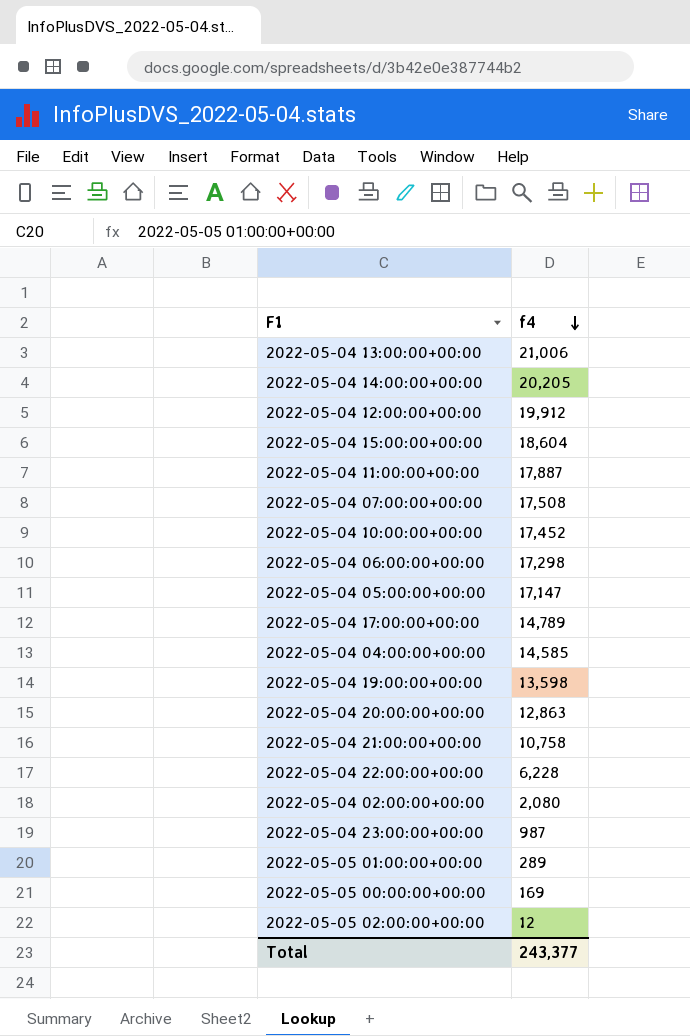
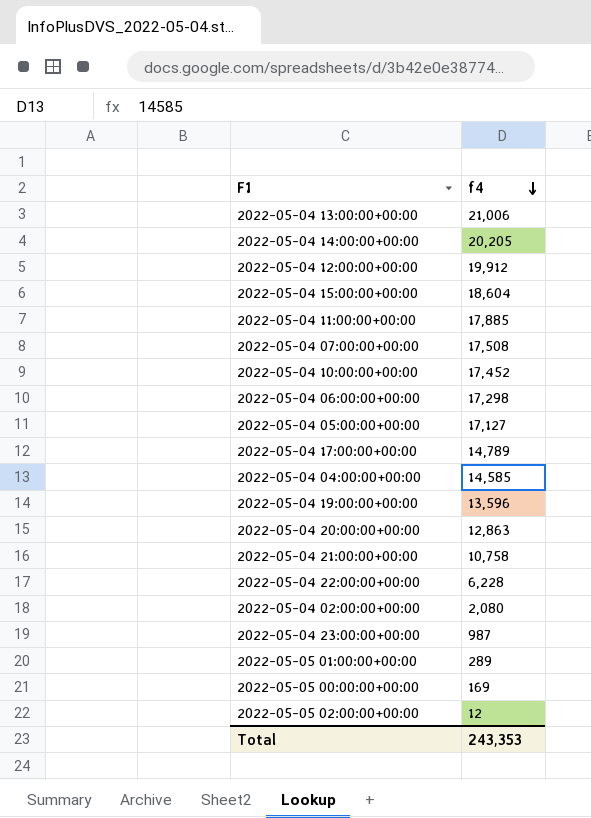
2022-05-04 11:00:00+00:00 | f4: 17,887 -> 17,885
2022-05-04 05:00:00+00:00 | f4: 17,147 -> 17,127
2022-05-04 19:00:00+00:00 | f4: 13,598 -> 13,596
Total | f4: 243,377 -> 243,353

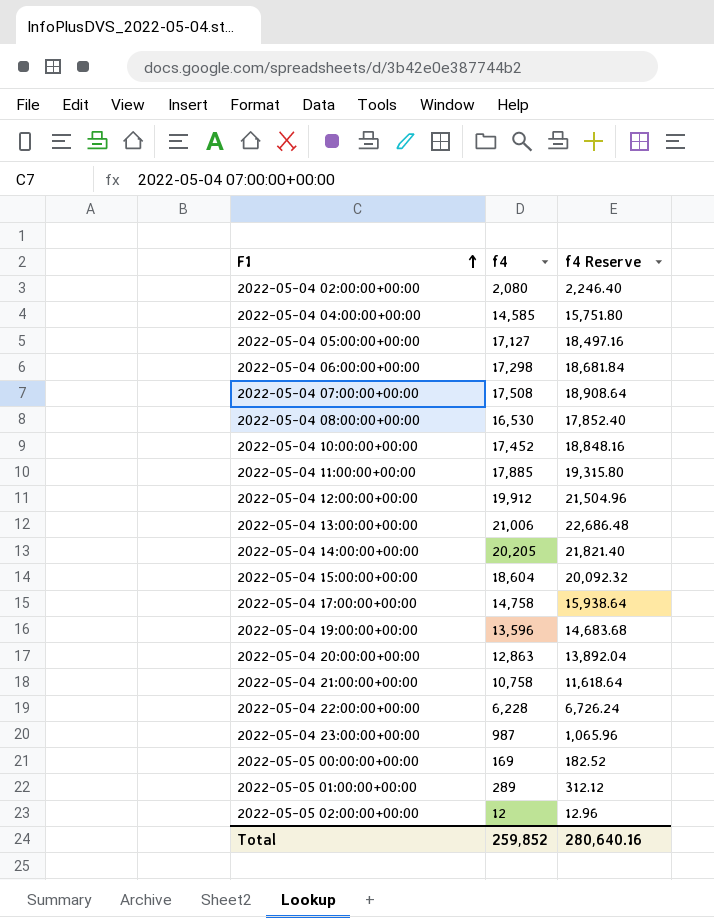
row order: f4 descending -> F1 ascending
column f4 Reserve | formula: none -> [f4] * 1.08
row 2022-05-04 08:00:00+00:00: none -> 16,530 | 17,852.40
2022-05-04 17:00:00+00:00 | f4: 14,789 -> 14,758
Total | f4: 243,353 -> 259,852

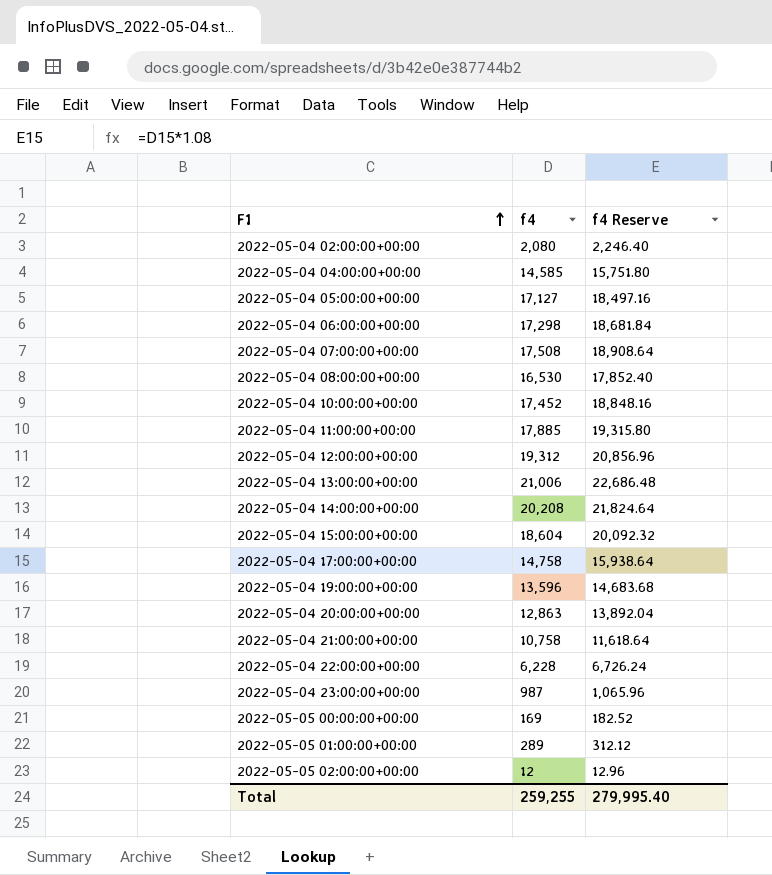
2022-05-04 12:00:00+00:00 | f4: 19,912 -> 19,312
2022-05-04 12:00:00+00:00 | f4 Reserve: 21,504.96 -> 20,856.96
2022-05-04 14:00:00+00:00 | f4: 20,205 -> 20,208
2022-05-04 14:00:00+00:00 | f4 Reserve: 21,821.40 -> 21,824.64
Total | f4: 259,852 -> 259,255
Total | f4 Reserve: 280,640.16 -> 279,995.40

